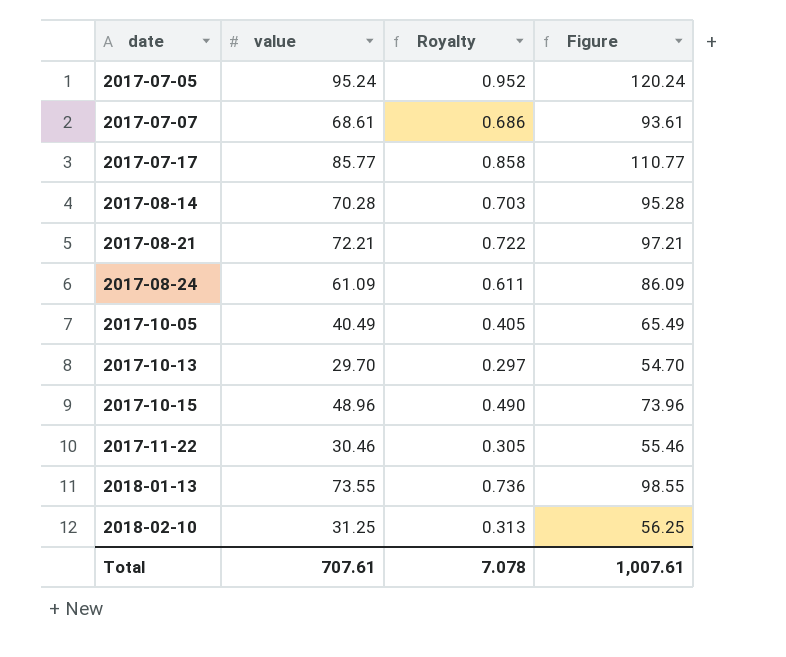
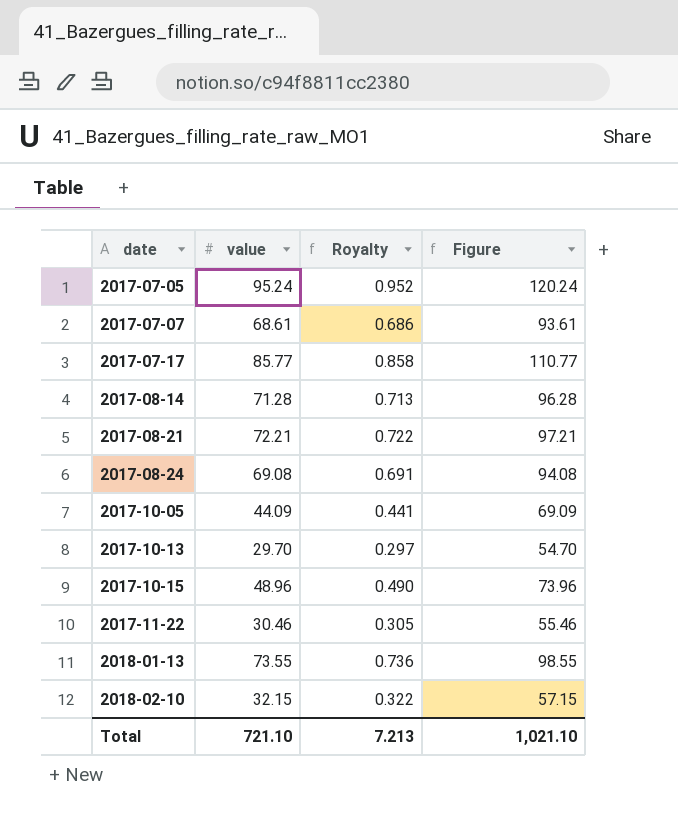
2017-08-14 | value: 70.28 -> 71.28
2017-08-14 | Royalty: 0.703 -> 0.713
2017-08-14 | Figure: 95.28 -> 96.28
2017-08-24 | value: 61.09 -> 69.08
2017-08-24 | Royalty: 0.611 -> 0.691
2017-08-24 | Figure: 86.09 -> 94.08
2017-10-05 | value: 40.49 -> 44.09
2017-10-05 | Royalty: 0.405 -> 0.441
2017-10-05 | Figure: 65.49 -> 69.09
2018-02-10 | value: 31.25 -> 32.15
2018-02-10 | Royalty: 0.313 -> 0.322
2018-02-10 | Figure: 56.25 -> 57.15
Total | value: 707.61 -> 721.10
Total | Royalty: 7.078 -> 7.213
Total | Figure: 1,007.61 -> 1,021.10

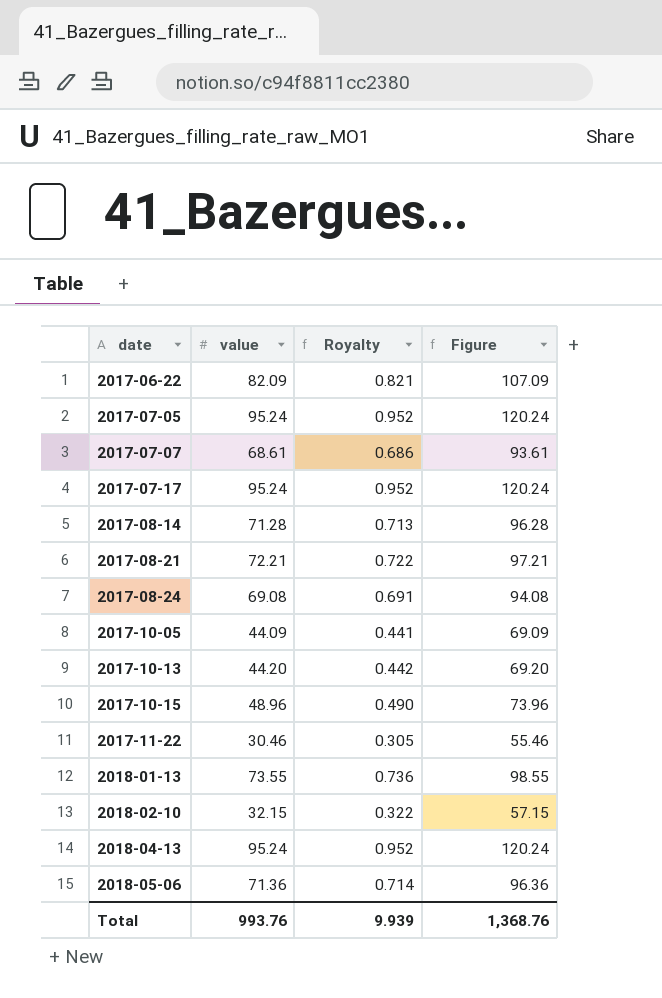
row 2017-06-22: none -> 82.09 | 0.821 | 107.09
2017-07-17 | value: 85.77 -> 95.24
2017-07-17 | Royalty: 0.858 -> 0.952
2017-07-17 | Figure: 110.77 -> 120.24
2017-10-13 | value: 29.70 -> 44.20
2017-10-13 | Royalty: 0.297 -> 0.442
2017-10-13 | Figure: 54.70 -> 69.20
row 2018-04-13: none -> 95.24 | 0.952 | 120.24
row 2018-05-06: none -> 71.36 | 0.714 | 96.36
Total | value: 721.10 -> 993.76
Total | Royalty: 7.213 -> 9.939
Total | Figure: 1,021.10 -> 1,368.76

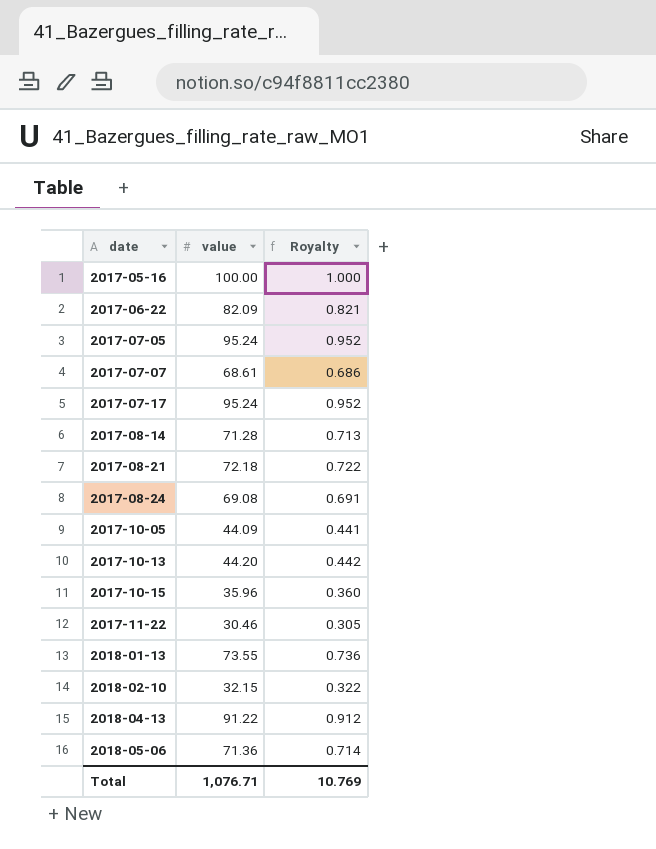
column Figure | formula: [value] + 25 -> none
row 2017-05-16: none -> 100.00 | 1.000
2017-08-21 | value: 72.21 -> 72.18
2017-10-15 | value: 48.96 -> 35.96
2017-10-15 | Royalty: 0.490 -> 0.360
2018-04-13 | value: 95.24 -> 91.22
2018-04-13 | Royalty: 0.952 -> 0.912
Total | value: 993.76 -> 1,076.71
Total | Royalty: 9.939 -> 10.769

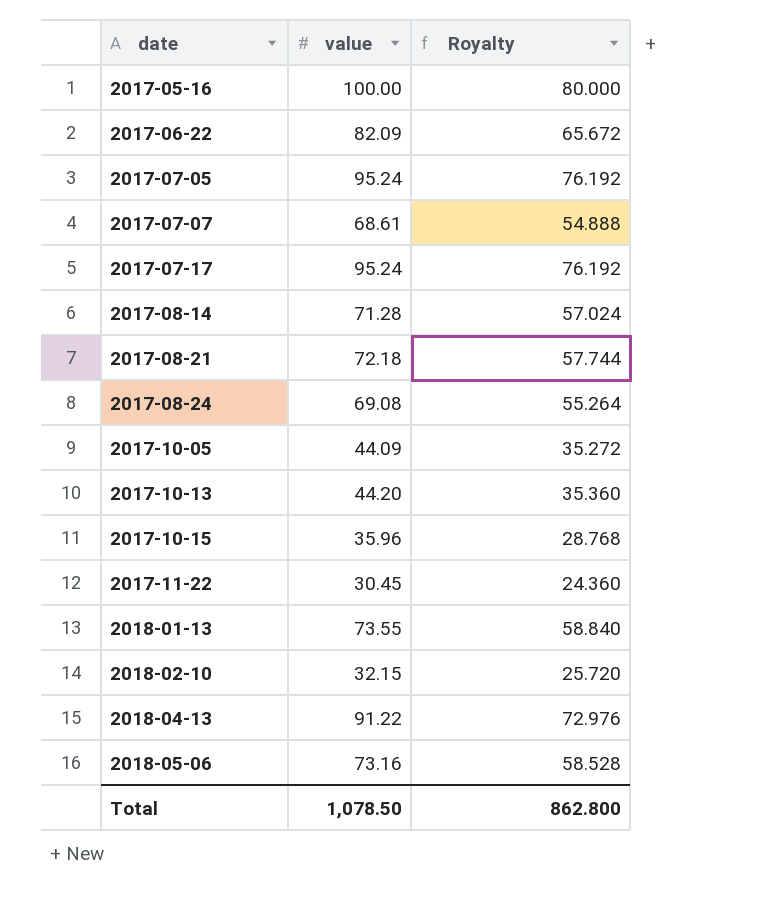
column Royalty | formula: [value] * 0.01 -> [value] * 0.8
2017-11-22 | value: 30.46 -> 30.45
2018-05-06 | value: 71.36 -> 73.16
Total | value: 1,076.71 -> 1,078.50
Total | Royalty: 10.769 -> 862.800

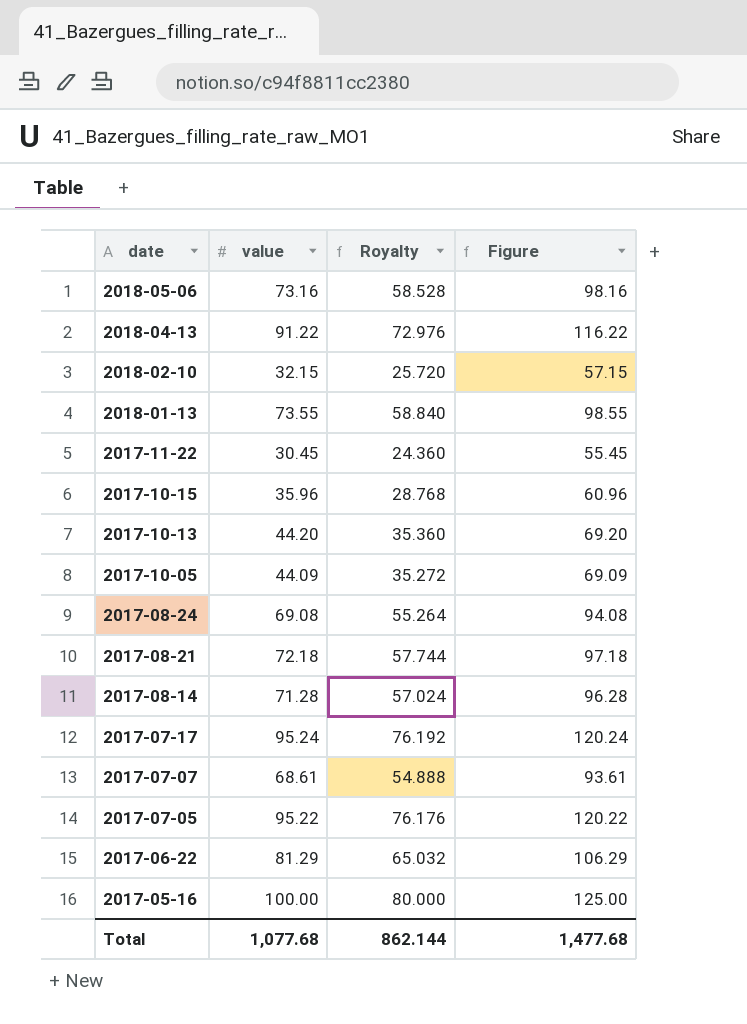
row order: date ascending -> date descending
column Figure | formula: none -> [value] + 25
2017-07-05 | value: 95.24 -> 95.22
2017-07-05 | Royalty: 76.192 -> 76.176
2017-06-22 | value: 82.09 -> 81.29
2017-06-22 | Royalty: 65.672 -> 65.032
Total | value: 1,078.50 -> 1,077.68
Total | Royalty: 862.800 -> 862.144

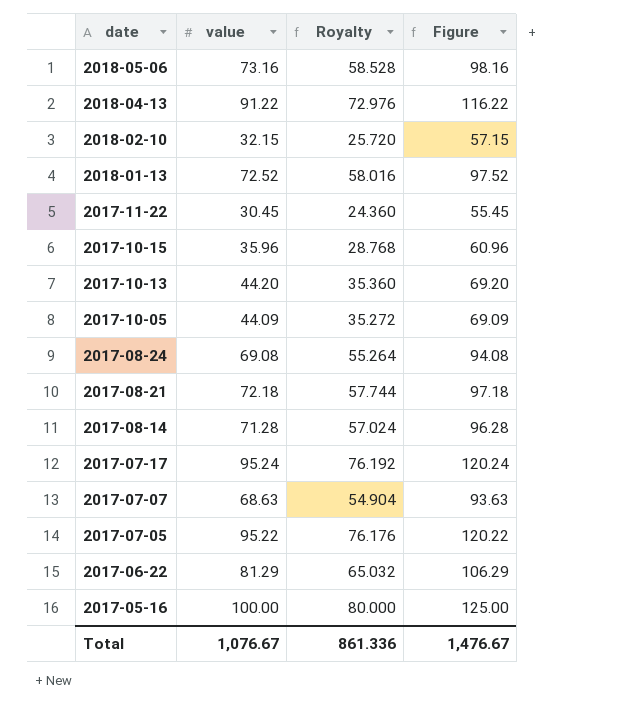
2018-01-13 | value: 73.55 -> 72.52
2018-01-13 | Royalty: 58.840 -> 58.016
2018-01-13 | Figure: 98.55 -> 97.52
2017-07-07 | value: 68.61 -> 68.63
2017-07-07 | Royalty: 54.888 -> 54.904
2017-07-07 | Figure: 93.61 -> 93.63
Total | value: 1,077.68 -> 1,076.67
Total | Royalty: 862.144 -> 861.336
Total | Figure: 1,477.68 -> 1,476.67

